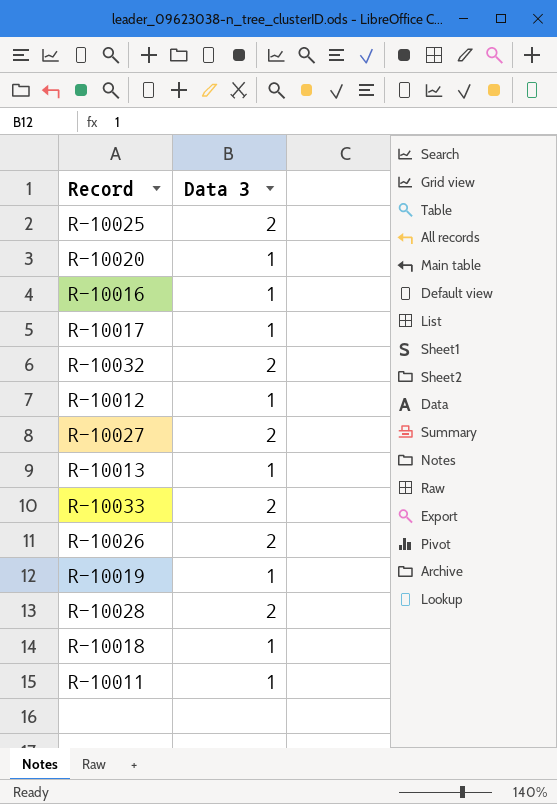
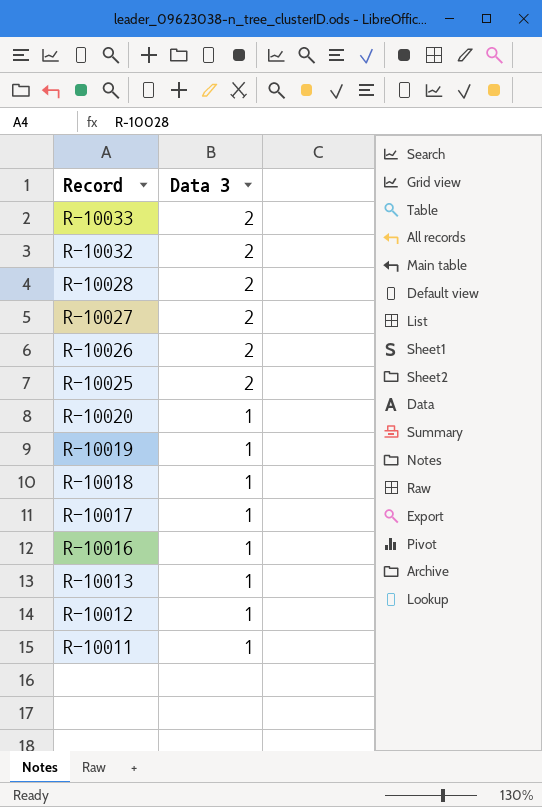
row order: none -> Record descending

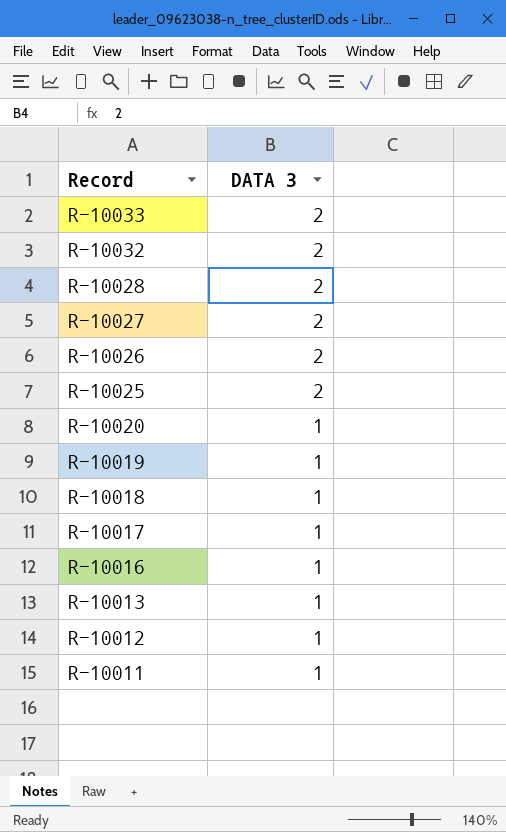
column name: Data 3 -> DATA 3

